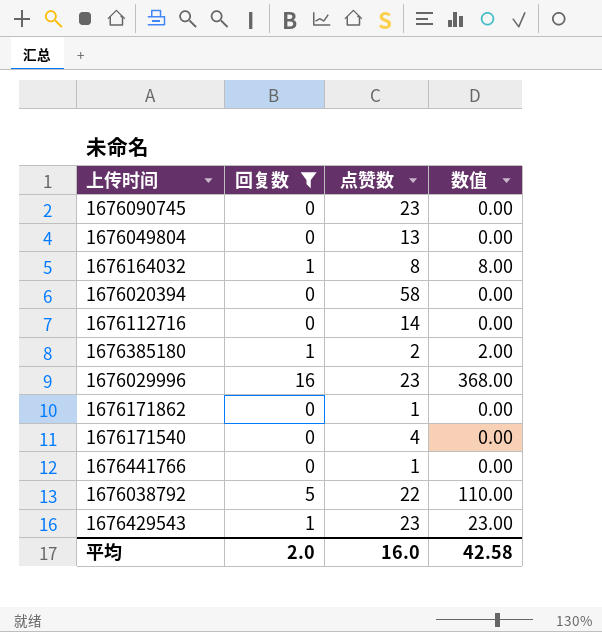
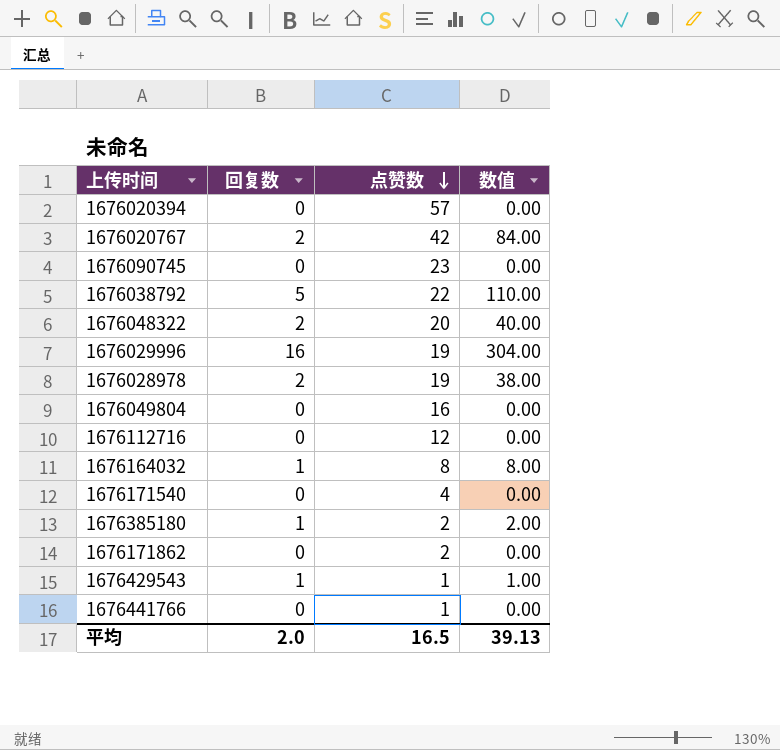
filter: 回复数 != 2 -> none
row order: none -> 点赞数 descending
1676020394 | 点赞数: 58 -> 57
1676029996 | 点赞数: 23 -> 19
1676029996 | 数值: 368.00 -> 304.00
1676049804 | 点赞数: 13 -> 16
1676112716 | 点赞数: 14 -> 12
1676171862 | 点赞数: 1 -> 2
1676429543 | 点赞数: 23 -> 1
1676429543 | 数值: 23.00 -> 1.00
平均 | 点赞数: 16.0 -> 16.5
平均 | 数值: 42.58 -> 39.13

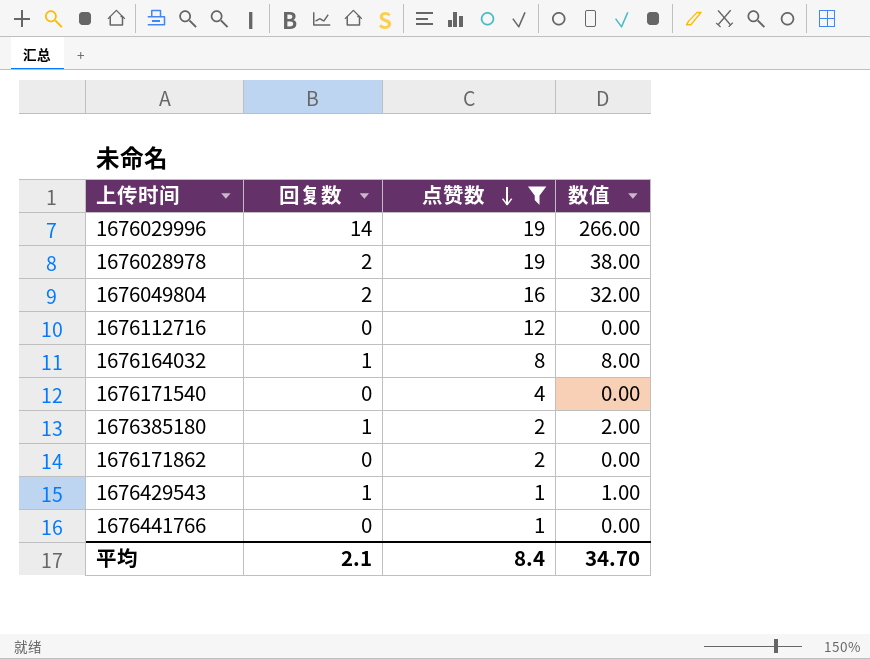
filter: none -> 点赞数 <= 19
1676029996 | 回复数: 16 -> 14
1676029996 | 数值: 304.00 -> 266.00
1676049804 | 回复数: 0 -> 2
1676049804 | 数值: 0.00 -> 32.00
平均 | 回复数: 2.0 -> 2.1
平均 | 点赞数: 16.5 -> 8.4
平均 | 数值: 39.13 -> 34.70

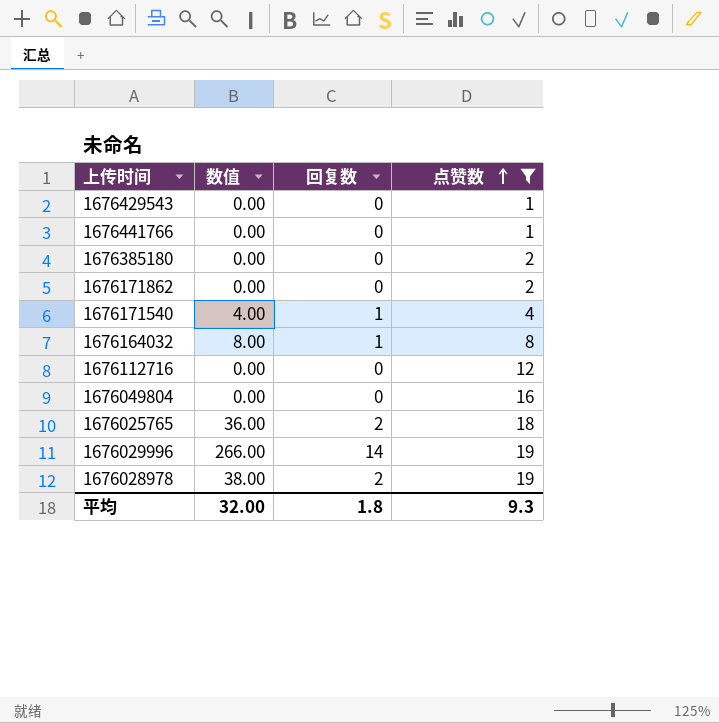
row order: 点赞数 descending -> 点赞数 ascending
column 数值 | position: 4 -> 2
1676429543 | 数值: 1.00 -> 0.00
1676429543 | 回复数: 1 -> 0
1676385180 | 数值: 2.00 -> 0.00
1676385180 | 回复数: 1 -> 0
1676171540 | 数值: 0.00 -> 4.00
1676171540 | 回复数: 0 -> 1
1676049804 | 数值: 32.00 -> 0.00
1676049804 | 回复数: 2 -> 0
row 1676025765: none -> 36.00 | 2 | 18
平均 | 数值: 34.70 -> 32.00
平均 | 回复数: 2.1 -> 1.8
平均 | 点赞数: 8.4 -> 9.3

